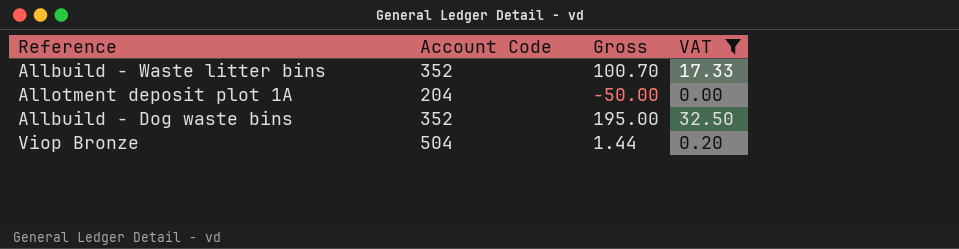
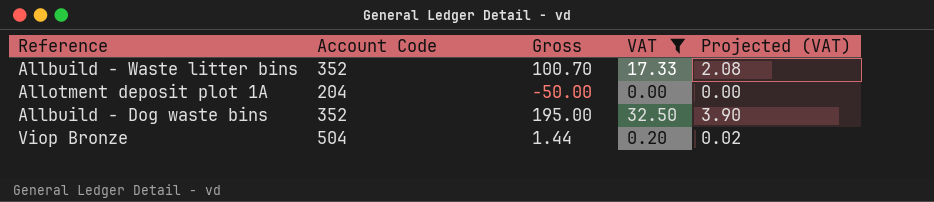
column Projected (VAT) | formula: none -> [VAT] * 0.12

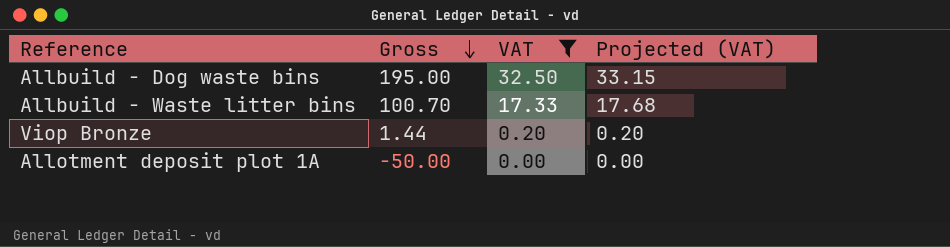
row order: none -> Gross descending
column Account Code | position: 2 -> none
column Projected (VAT) | formula: [VAT] * 0.12 -> [VAT] * 1.02

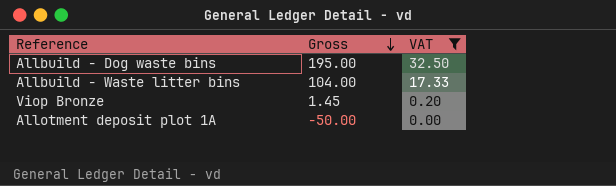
column Projected (VAT) | formula: [VAT] * 1.02 -> none
Allbuild - Waste litter bins | Gross: 100.70 -> 104.00
Viop Bronze | Gross: 1.44 -> 1.45

